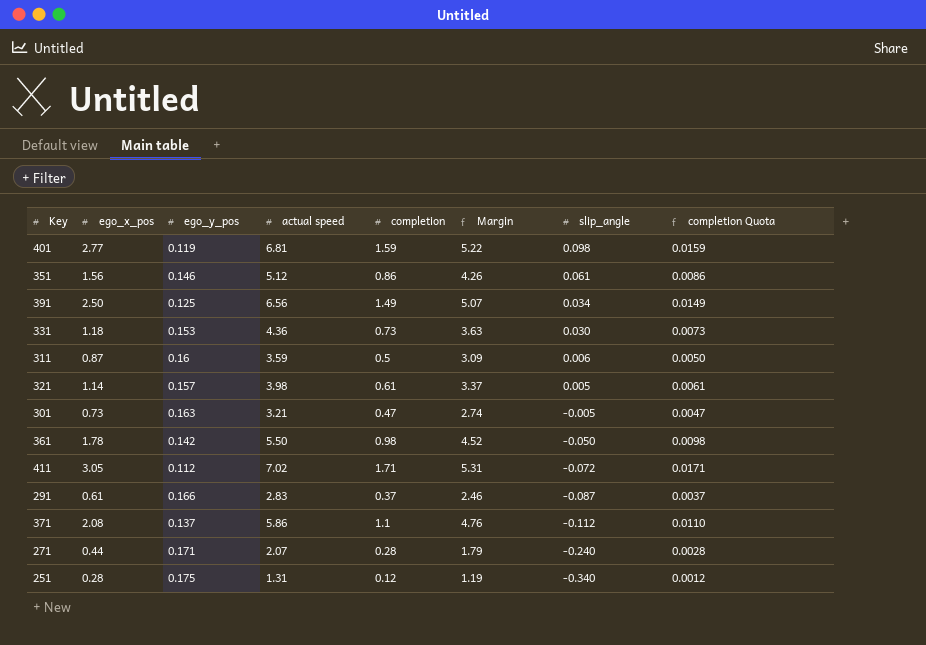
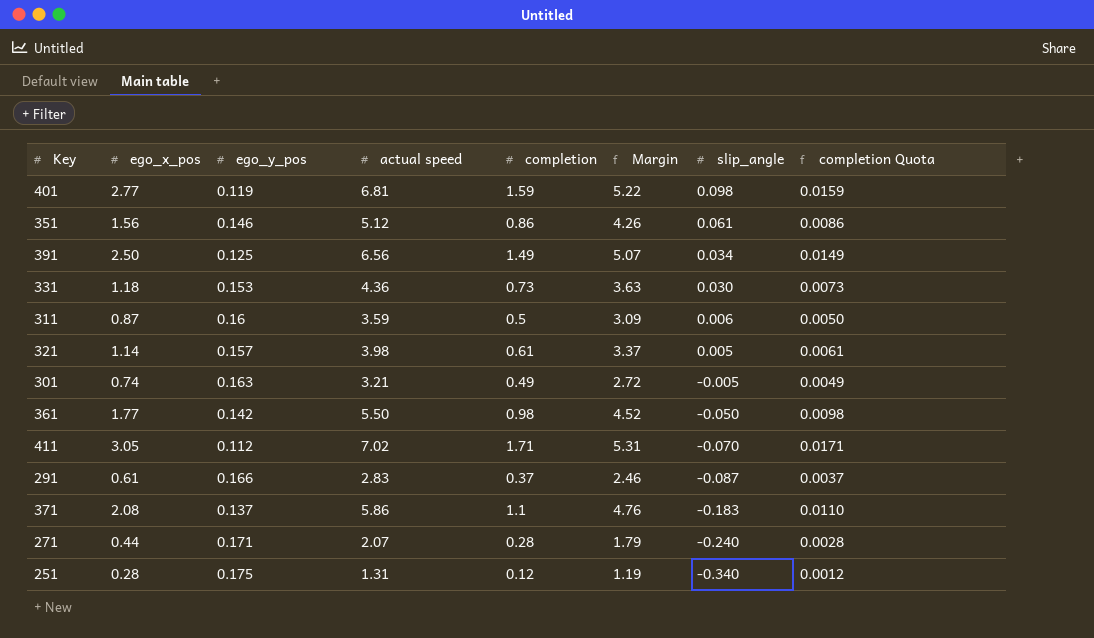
301 | ego_x_pos: 0.73 -> 0.74
301 | completion: 0.47 -> 0.49
301 | Margin: 2.74 -> 2.72
301 | completion Quota: 0.0047 -> 0.0049
361 | ego_x_pos: 1.78 -> 1.77
411 | slip_angle: -0.072 -> -0.070
371 | slip_angle: -0.112 -> -0.183

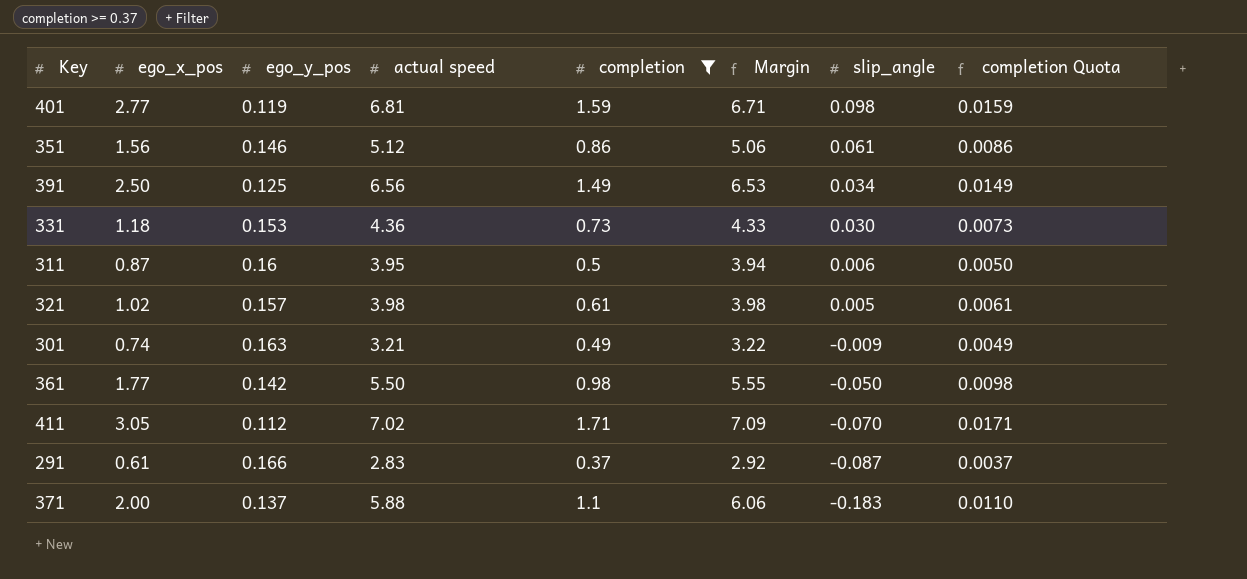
filter: none -> completion >= 0.37
column Margin | formula: [actual speed] - [completion] -> [actual speed] - [slip_angle]
311 | actual speed: 3.59 -> 3.95
321 | ego_x_pos: 1.14 -> 1.02
301 | slip_angle: -0.005 -> -0.009
371 | ego_x_pos: 2.08 -> 2.00
371 | actual speed: 5.86 -> 5.88

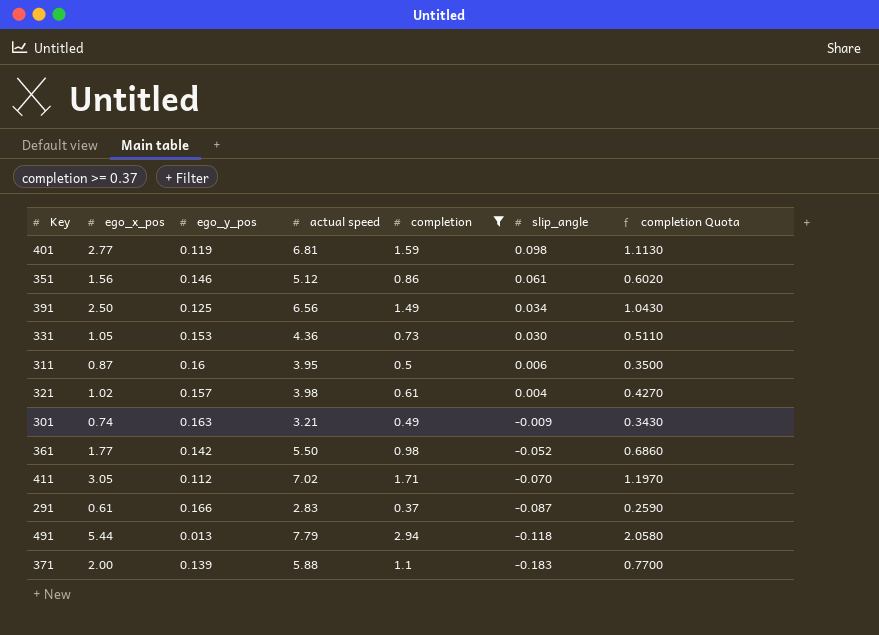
column Margin | formula: [actual speed] - [slip_angle] -> none
column completion Quota | formula: [completion] * 0.01 -> [completion] * 0.7
331 | ego_x_pos: 1.18 -> 1.05
321 | slip_angle: 0.005 -> 0.004
361 | slip_angle: -0.050 -> -0.052
row 491: none -> 5.44 | 0.013 | 7.79 | 2.94 | -0.118 | 2.0580
371 | ego_y_pos: 0.137 -> 0.139

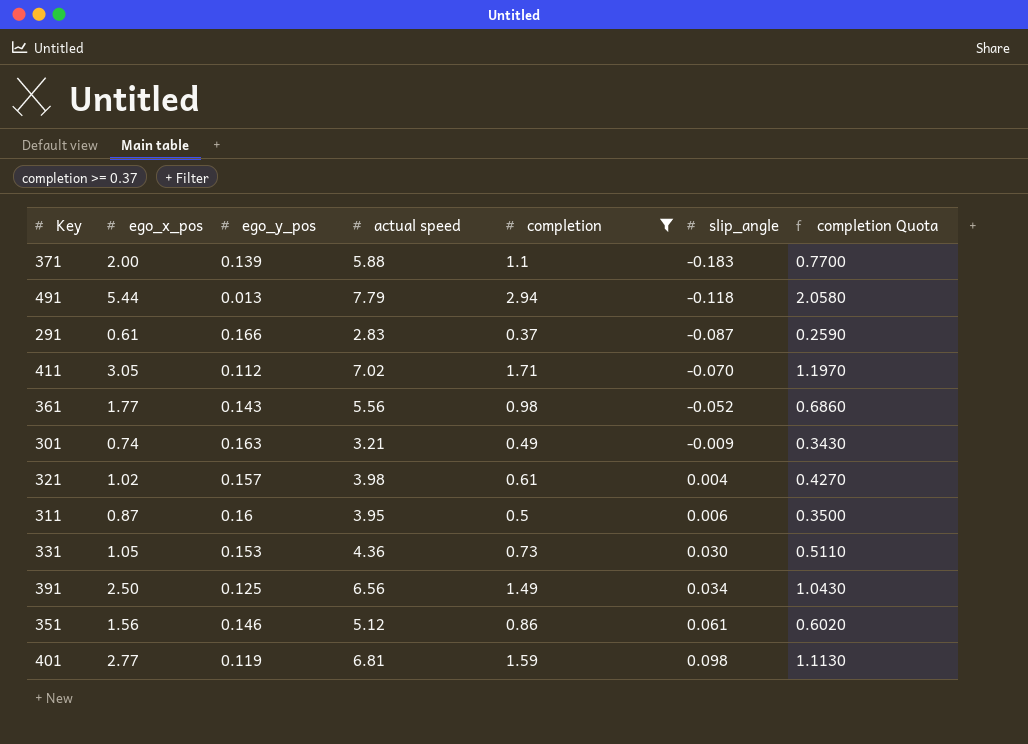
row order: slip_angle descending -> slip_angle ascending
361 | ego_y_pos: 0.142 -> 0.143
361 | actual speed: 5.50 -> 5.56

